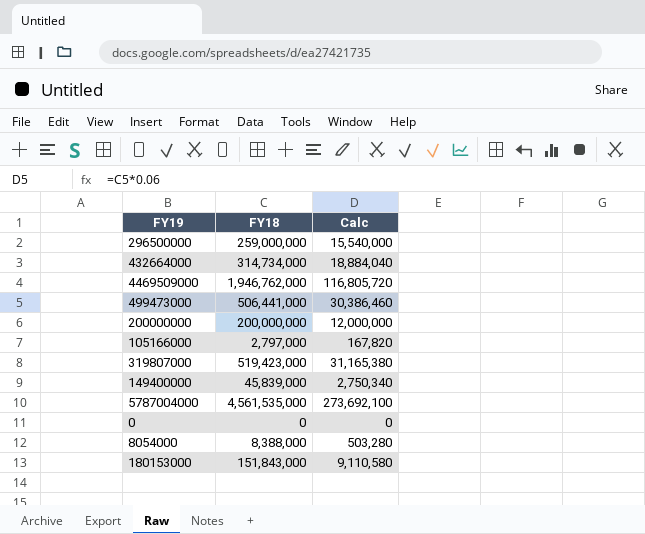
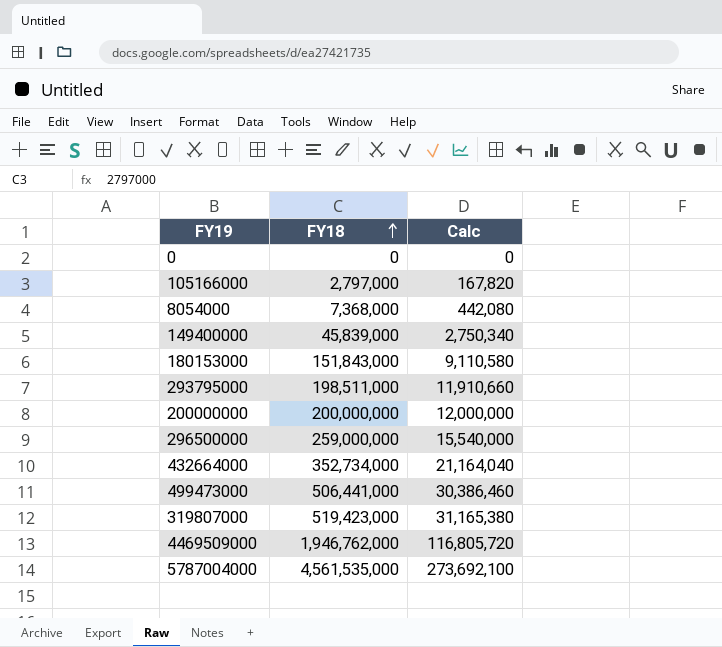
row order: none -> FY18 ascending
8054000 | FY18: 8,388,000 -> 7,368,000
8054000 | Calc: 503,280 -> 442,080
row 293795000: none -> 198,511,000 | 11,910,660
432664000 | FY18: 314,734,000 -> 352,734,000
432664000 | Calc: 18,884,040 -> 21,164,040

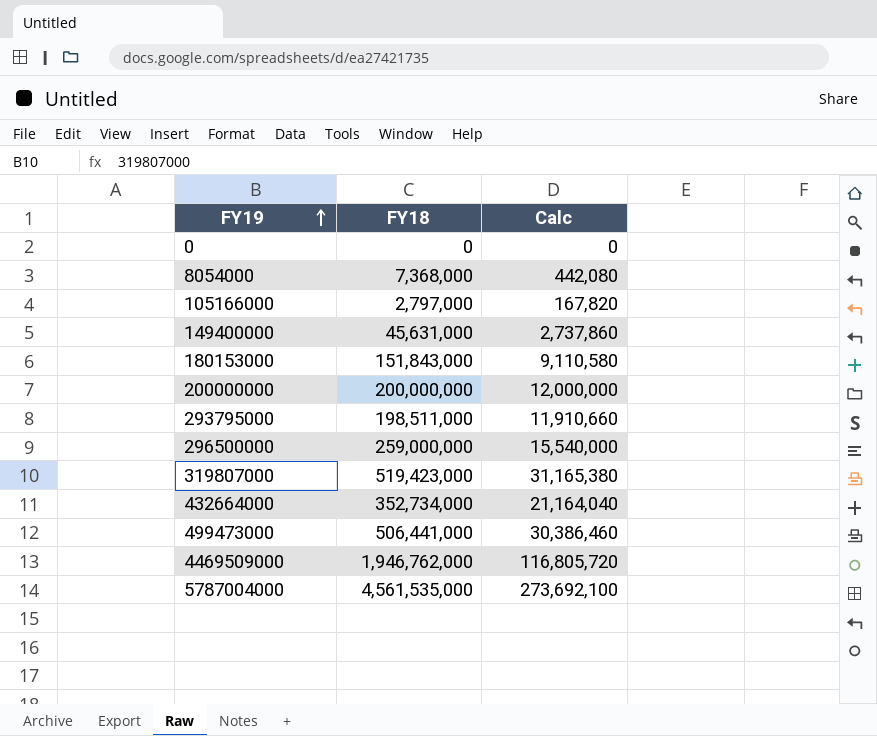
row order: FY18 ascending -> FY19 ascending
149400000 | FY18: 45,839,000 -> 45,631,000
149400000 | Calc: 2,750,340 -> 2,737,860

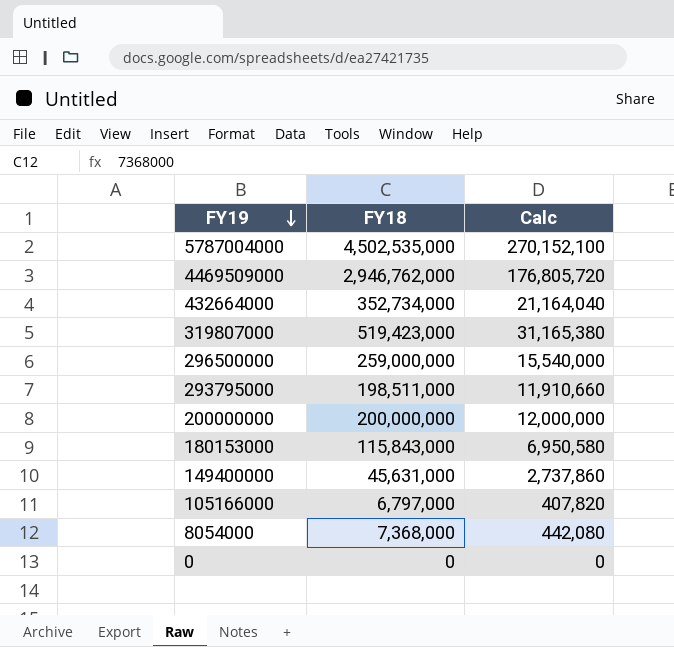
row order: FY19 ascending -> FY19 descending
row 499473000: 506,441,000 | 30,386,460 -> none
5787004000 | FY18: 4,561,535,000 -> 4,502,535,000
5787004000 | Calc: 273,692,100 -> 270,152,100
4469509000 | FY18: 1,946,762,000 -> 2,946,762,000
4469509000 | Calc: 116,805,720 -> 176,805,720
180153000 | FY18: 151,843,000 -> 115,843,000
180153000 | Calc: 9,110,580 -> 6,950,580
105166000 | FY18: 2,797,000 -> 6,797,000
105166000 | Calc: 167,820 -> 407,820

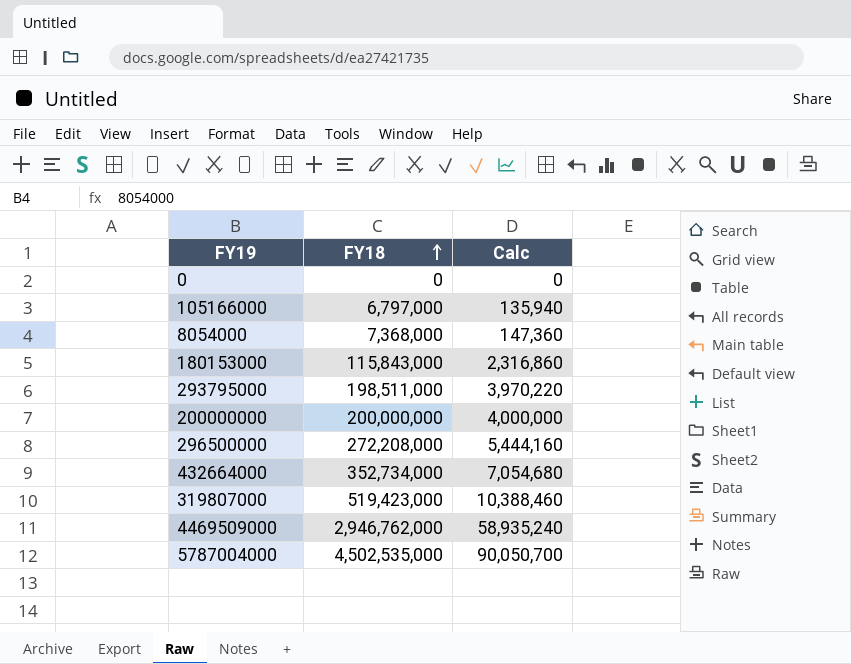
row order: FY19 descending -> FY18 ascending
column Calc | formula: [FY18] * 0.06 -> [FY18] * 0.02
row 149400000: 45,631,000 | 2,737,860 -> none
296500000 | FY18: 259,000,000 -> 272,208,000

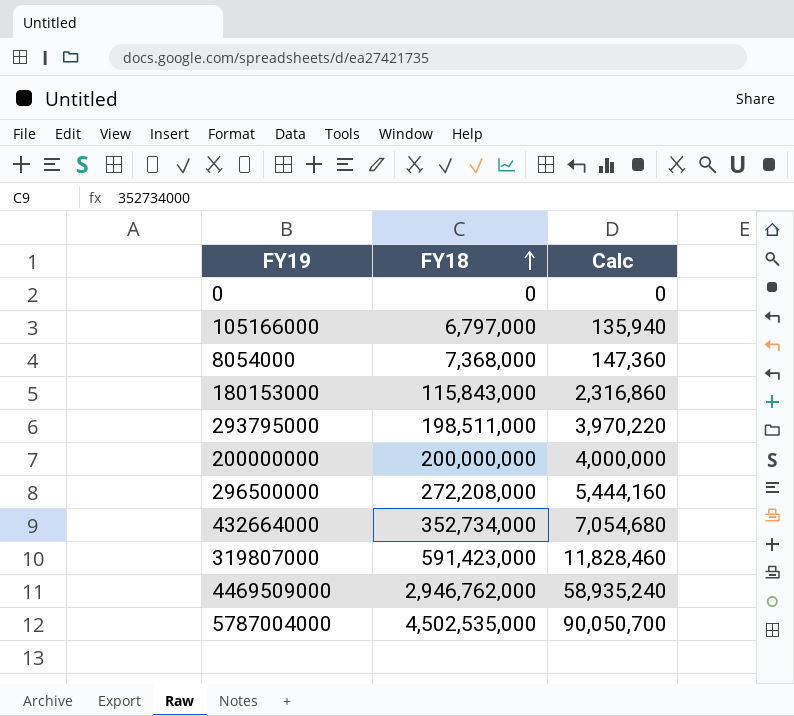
319807000 | FY18: 519,423,000 -> 591,423,000
319807000 | Calc: 10,388,460 -> 11,828,460

